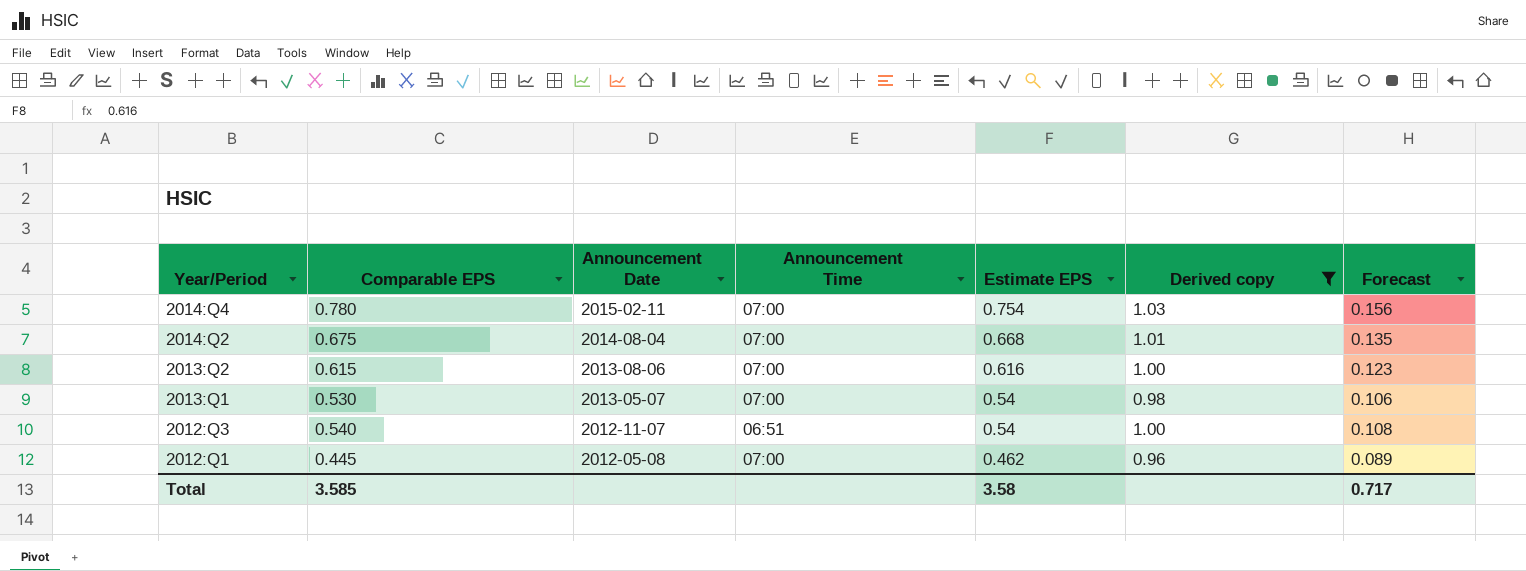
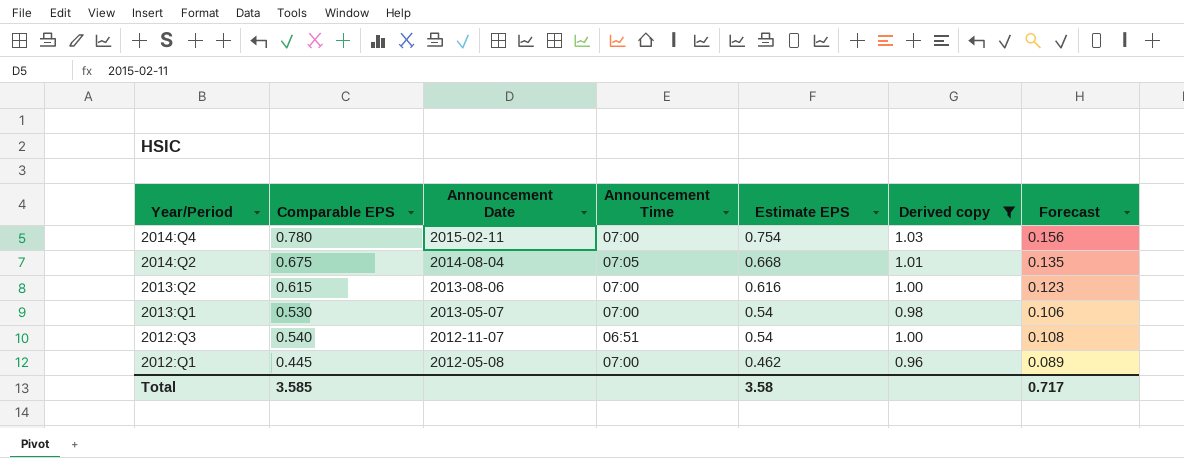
2014:Q2 | Announcement Time: 07:00 -> 07:05

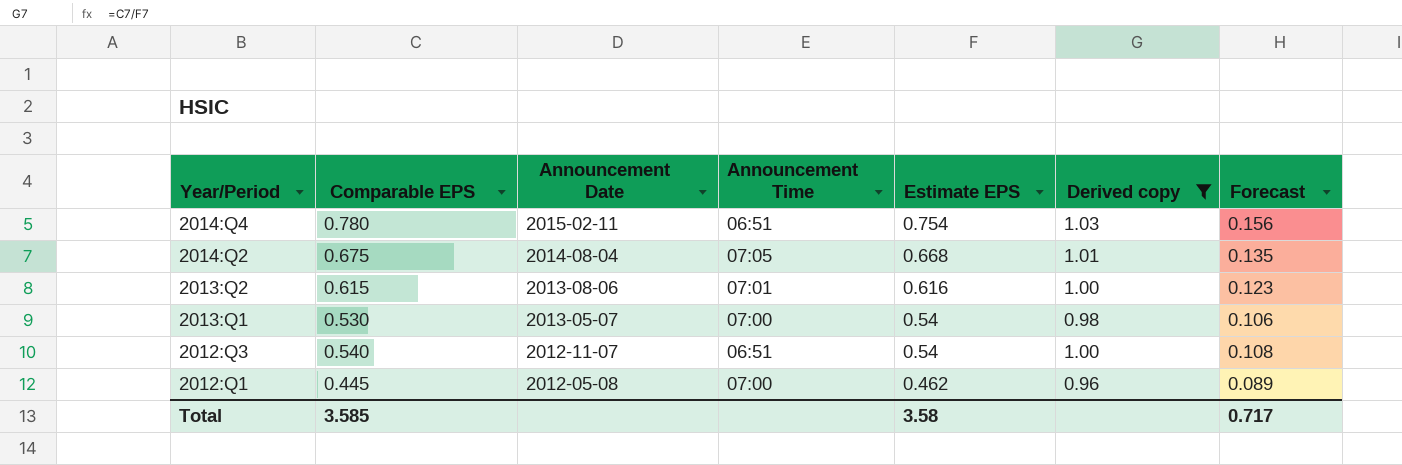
2014:Q4 | Announcement Time: 07:00 -> 06:51
2013:Q2 | Announcement Time: 07:00 -> 07:01

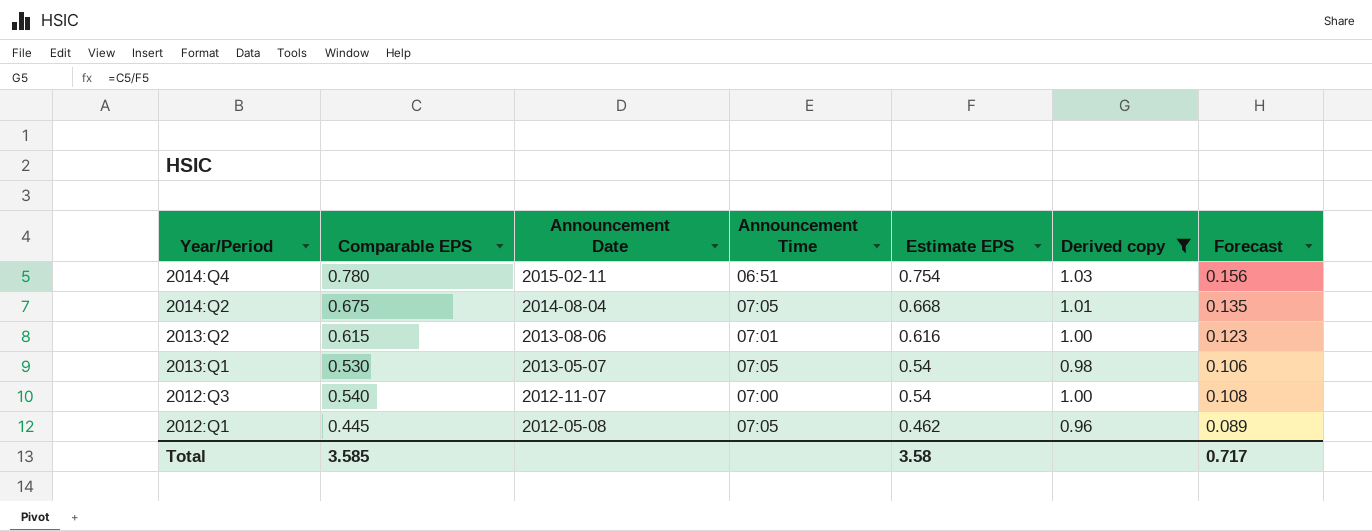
2013:Q1 | Announcement Time: 07:00 -> 07:05
2012:Q3 | Announcement Time: 06:51 -> 07:00
2012:Q1 | Announcement Time: 07:00 -> 07:05

